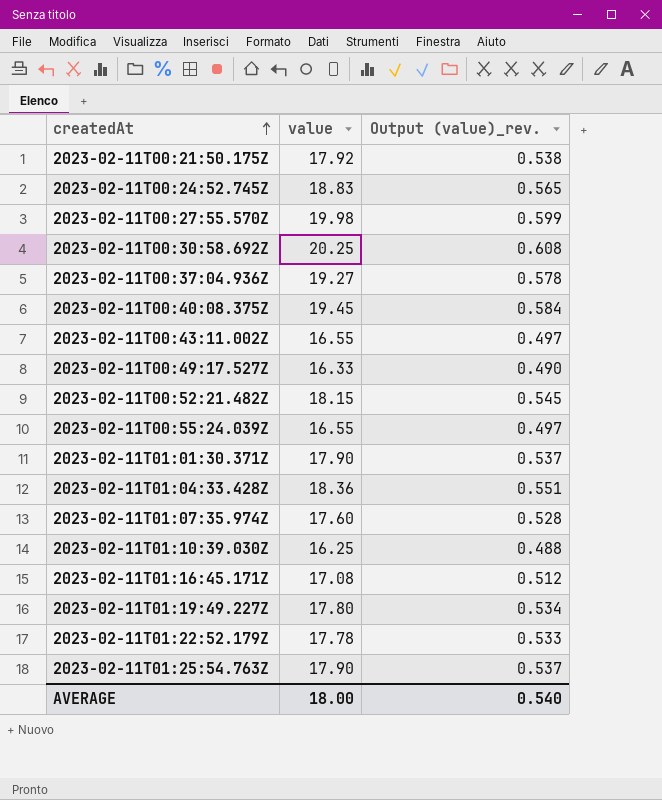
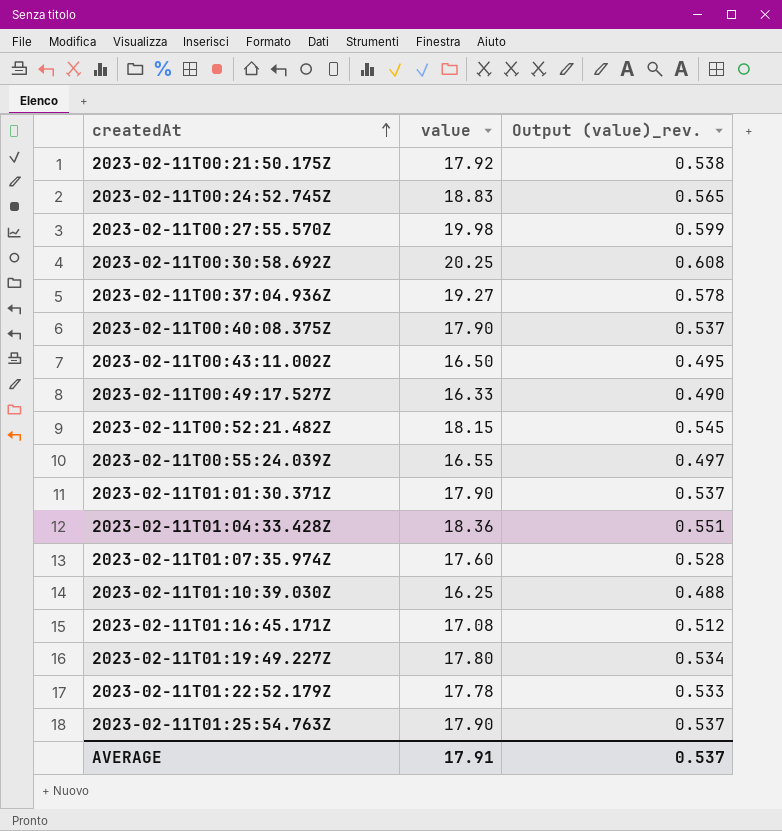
2023-02-11T00:40:08.375Z | value: 19.45 -> 17.90
2023-02-11T00:40:08.375Z | Output (value)_rev.: 0.584 -> 0.537
2023-02-11T00:43:11.002Z | value: 16.55 -> 16.50
2023-02-11T00:43:11.002Z | Output (value)_rev.: 0.497 -> 0.495
AVERAGE | value: 18.00 -> 17.91
AVERAGE | Output (value)_rev.: 0.540 -> 0.537

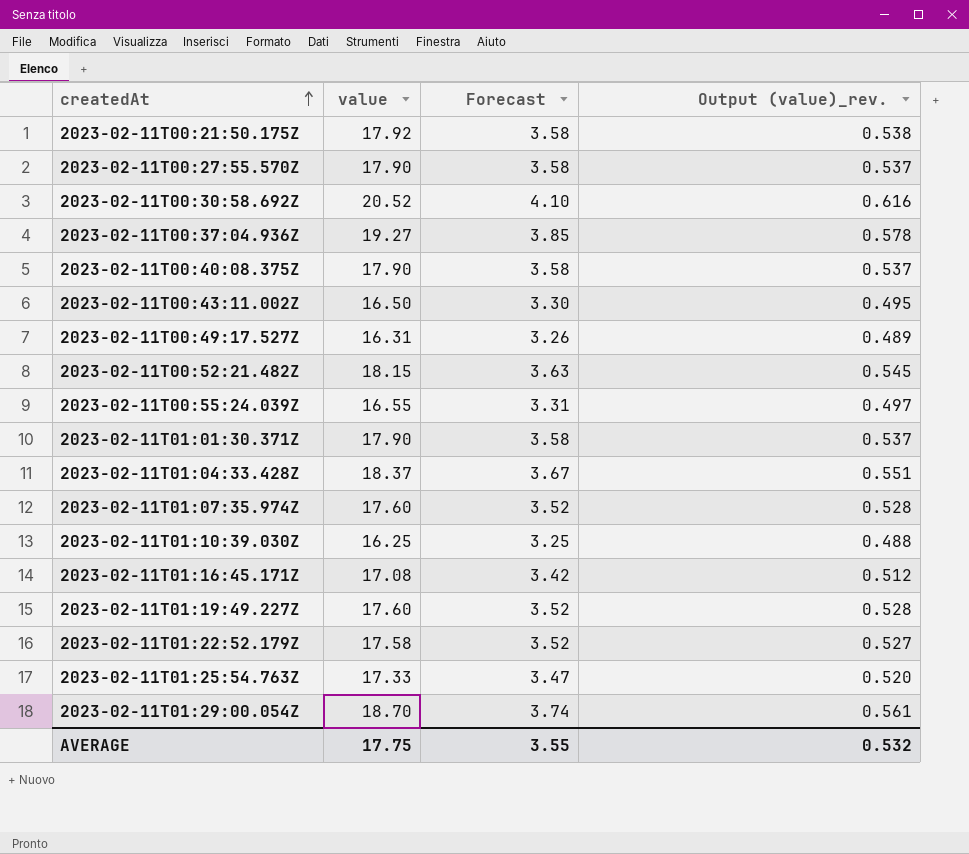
column Forecast | formula: none -> [value] * 0.2
row 2023-02-11T00:24:52.745Z: 18.83 | 0.565 -> none
2023-02-11T00:27:55.570Z | value: 19.98 -> 17.90
2023-02-11T00:27:55.570Z | Output (value)_rev.: 0.599 -> 0.537
2023-02-11T00:30:58.692Z | value: 20.25 -> 20.52
2023-02-11T00:30:58.692Z | Output (value)_rev.: 0.608 -> 0.616
2023-02-11T00:49:17.527Z | value: 16.33 -> 16.31
2023-02-11T00:49:17.527Z | Output (value)_rev.: 0.490 -> 0.489
2023-02-11T01:04:33.428Z | value: 18.36 -> 18.37
2023-02-11T01:19:49.227Z | value: 17.80 -> 17.60
2023-02-11T01:19:49.227Z | Output (value)_rev.: 0.534 -> 0.528
2023-02-11T01:22:52.179Z | value: 17.78 -> 17.58
2023-02-11T01:22:52.179Z | Output (value)_rev.: 0.533 -> 0.527
2023-02-11T01:25:54.763Z | value: 17.90 -> 17.33
2023-02-11T01:25:54.763Z | Output (value)_rev.: 0.537 -> 0.520
row 2023-02-11T01:29:00.054Z: none -> 18.70 | 3.74 | 0.561
AVERAGE | value: 17.91 -> 17.75
AVERAGE | Output (value)_rev.: 0.537 -> 0.532

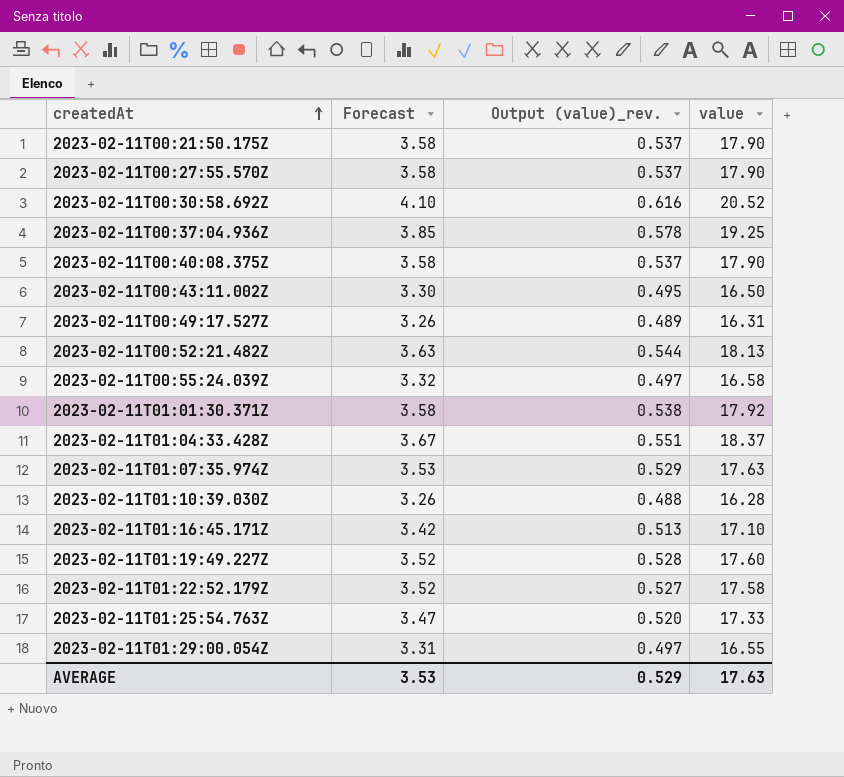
column value | position: 2 -> 4
2023-02-11T00:21:50.175Z | Output (value)_rev.: 0.538 -> 0.537
2023-02-11T00:21:50.175Z | value: 17.92 -> 17.90
2023-02-11T00:37:04.936Z | value: 19.27 -> 19.25
2023-02-11T00:52:21.482Z | Output (value)_rev.: 0.545 -> 0.544
2023-02-11T00:52:21.482Z | value: 18.15 -> 18.13
2023-02-11T00:55:24.039Z | Forecast: 3.31 -> 3.32
2023-02-11T00:55:24.039Z | value: 16.55 -> 16.58
2023-02-11T01:01:30.371Z | Output (value)_rev.: 0.537 -> 0.538
2023-02-11T01:01:30.371Z | value: 17.90 -> 17.92
2023-02-11T01:07:35.974Z | Forecast: 3.52 -> 3.53
2023-02-11T01:07:35.974Z | Output (value)_rev.: 0.528 -> 0.529
2023-02-11T01:07:35.974Z | value: 17.60 -> 17.63
2023-02-11T01:10:39.030Z | Forecast: 3.25 -> 3.26
2023-02-11T01:10:39.030Z | value: 16.25 -> 16.28
2023-02-11T01:16:45.171Z | Output (value)_rev.: 0.512 -> 0.513
2023-02-11T01:16:45.171Z | value: 17.08 -> 17.10
2023-02-11T01:29:00.054Z | Forecast: 3.74 -> 3.31
2023-02-11T01:29:00.054Z | Output (value)_rev.: 0.561 -> 0.497
2023-02-11T01:29:00.054Z | value: 18.70 -> 16.55
AVERAGE | Forecast: 3.55 -> 3.53
AVERAGE | Output (value)_rev.: 0.532 -> 0.529
AVERAGE | value: 17.75 -> 17.63

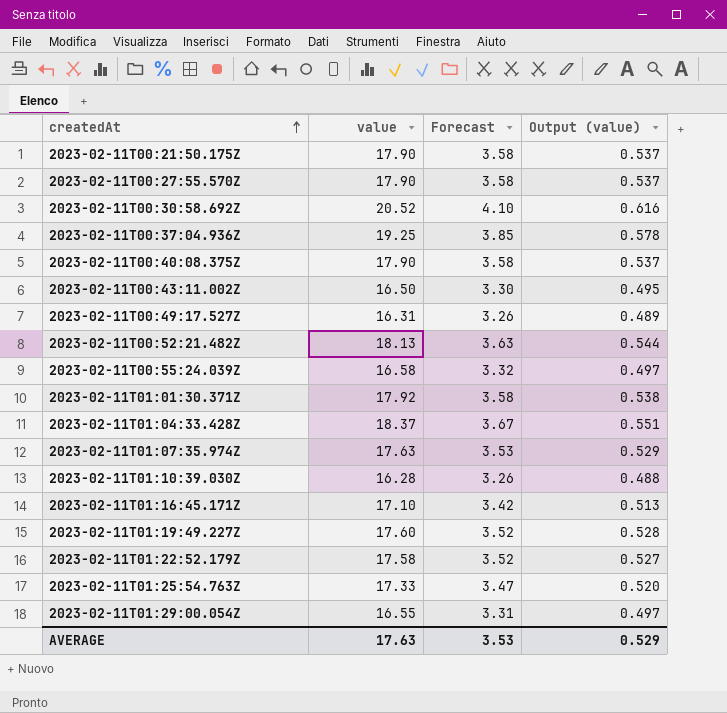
column value | position: 4 -> 2
column name: Output (value)_rev. -> Output (value)

